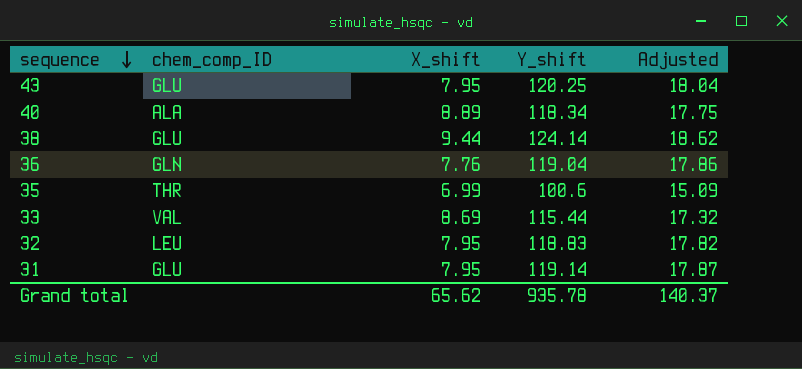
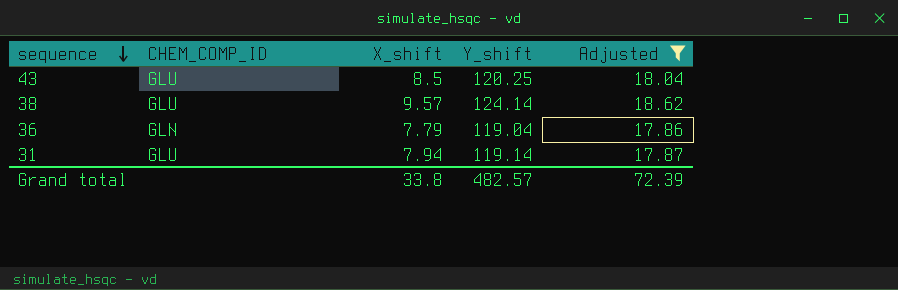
filter: none -> Adjusted >= 17.86
column name: chem_comp_ID -> CHEM_COMP_ID
43 | X_shift: 7.95 -> 8.5
38 | X_shift: 9.44 -> 9.57
36 | X_shift: 7.76 -> 7.79
31 | X_shift: 7.95 -> 7.94
Grand total | X_shift: 65.62 -> 33.8
Grand total | Y_shift: 935.78 -> 482.57
Grand total | Adjusted: 140.37 -> 72.39

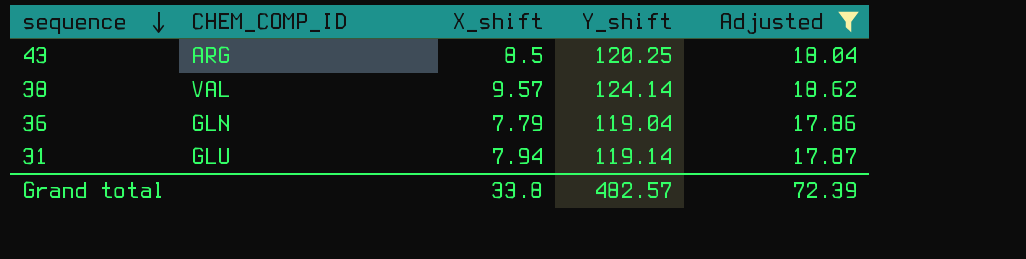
43 | CHEM_COMP_ID: GLU -> ARG
38 | CHEM_COMP_ID: GLU -> VAL

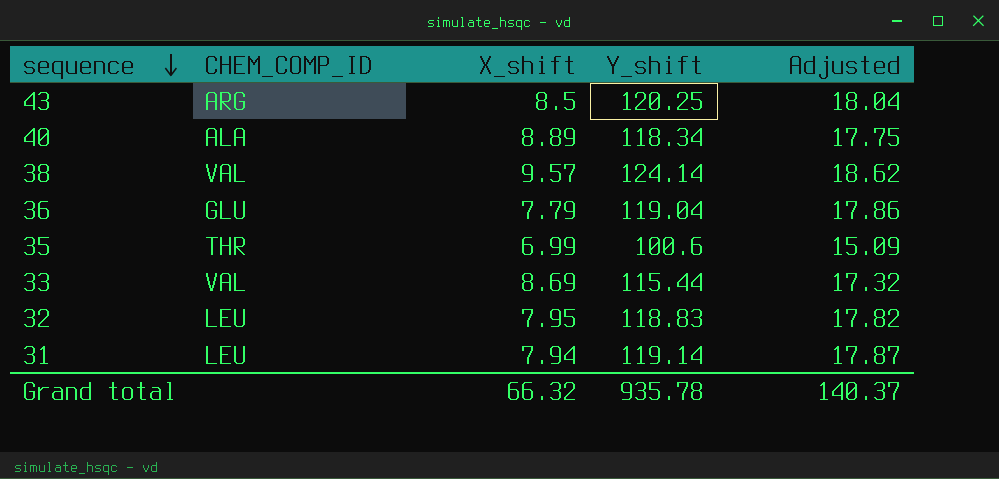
filter: Adjusted >= 17.86 -> none
36 | CHEM_COMP_ID: GLN -> GLU
31 | CHEM_COMP_ID: GLU -> LEU
Grand total | X_shift: 33.8 -> 66.32
Grand total | Y_shift: 482.57 -> 935.78
Grand total | Adjusted: 72.39 -> 140.37

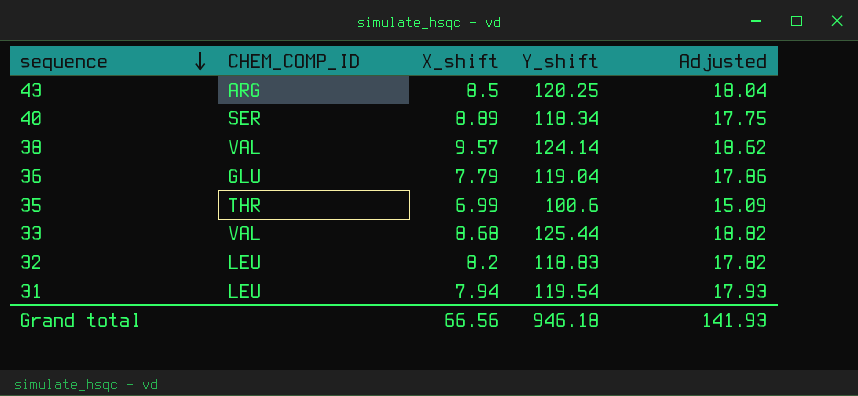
40 | CHEM_COMP_ID: ALA -> SER
33 | X_shift: 8.69 -> 8.68
33 | Y_shift: 115.44 -> 125.44
33 | Adjusted: 17.32 -> 18.82
32 | X_shift: 7.95 -> 8.2
31 | Y_shift: 119.14 -> 119.54
31 | Adjusted: 17.87 -> 17.93
Grand total | X_shift: 66.32 -> 66.56
Grand total | Y_shift: 935.78 -> 946.18
Grand total | Adjusted: 140.37 -> 141.93

